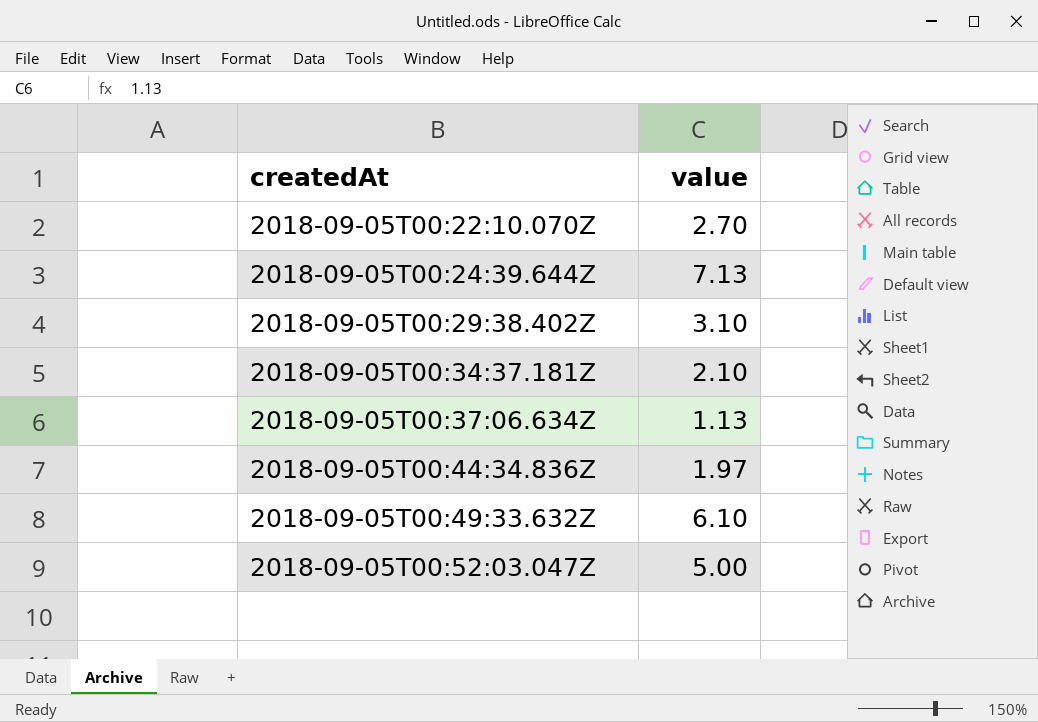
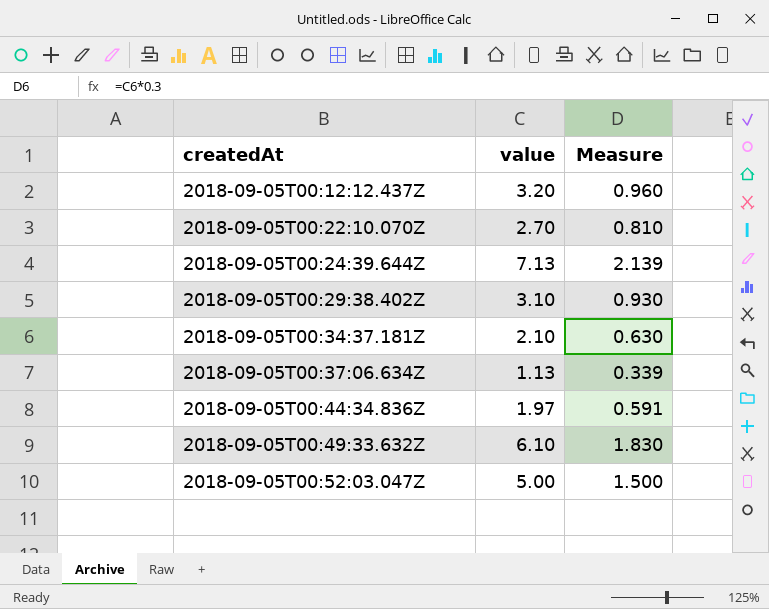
column Measure | formula: none -> [value] * 0.3
row 2018-09-05T00:12:12.437Z: none -> 3.20 | 0.960

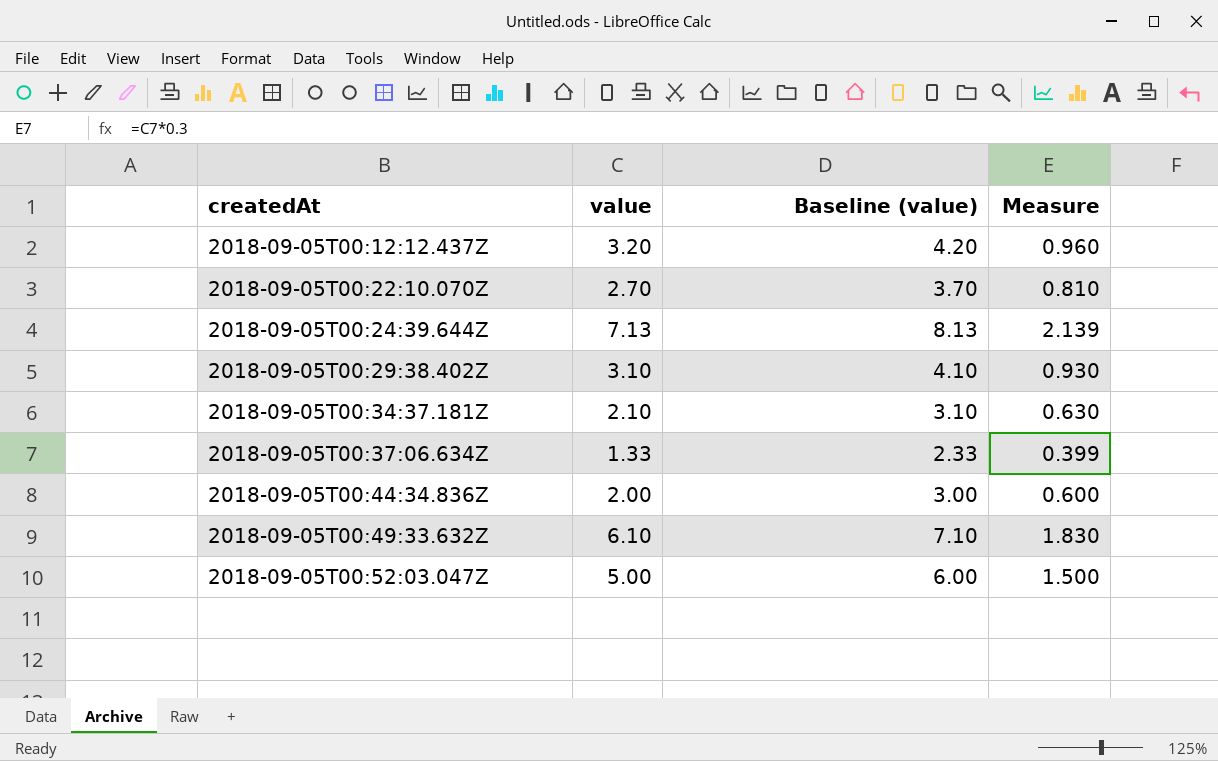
column Baseline (value) | formula: none -> [value] + 1
2018-09-05T00:37:06.634Z | value: 1.13 -> 1.33
2018-09-05T00:37:06.634Z | Measure: 0.339 -> 0.399
2018-09-05T00:44:34.836Z | value: 1.97 -> 2.00
2018-09-05T00:44:34.836Z | Measure: 0.591 -> 0.600

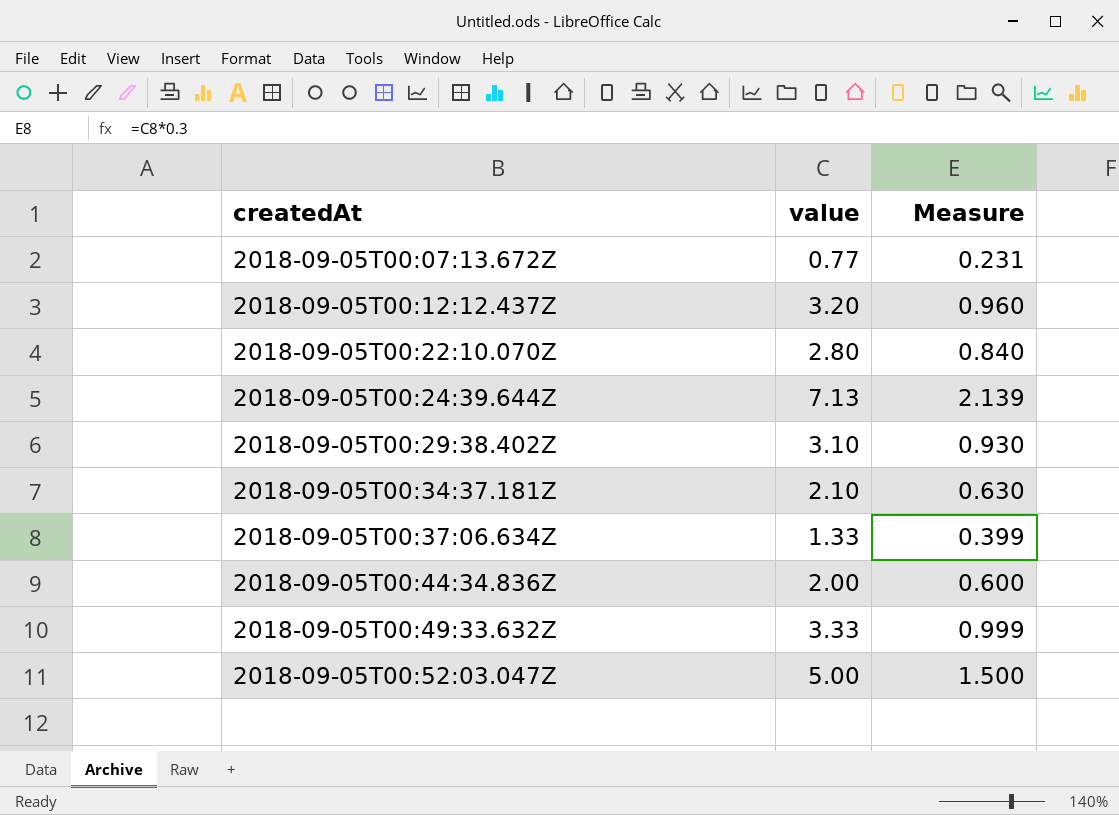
column Baseline (value) | formula: [value] + 1 -> none
row 2018-09-05T00:07:13.672Z: none -> 0.77 | 0.231
2018-09-05T00:22:10.070Z | value: 2.70 -> 2.80
2018-09-05T00:22:10.070Z | Measure: 0.810 -> 0.840
2018-09-05T00:49:33.632Z | value: 6.10 -> 3.33
2018-09-05T00:49:33.632Z | Measure: 1.830 -> 0.999

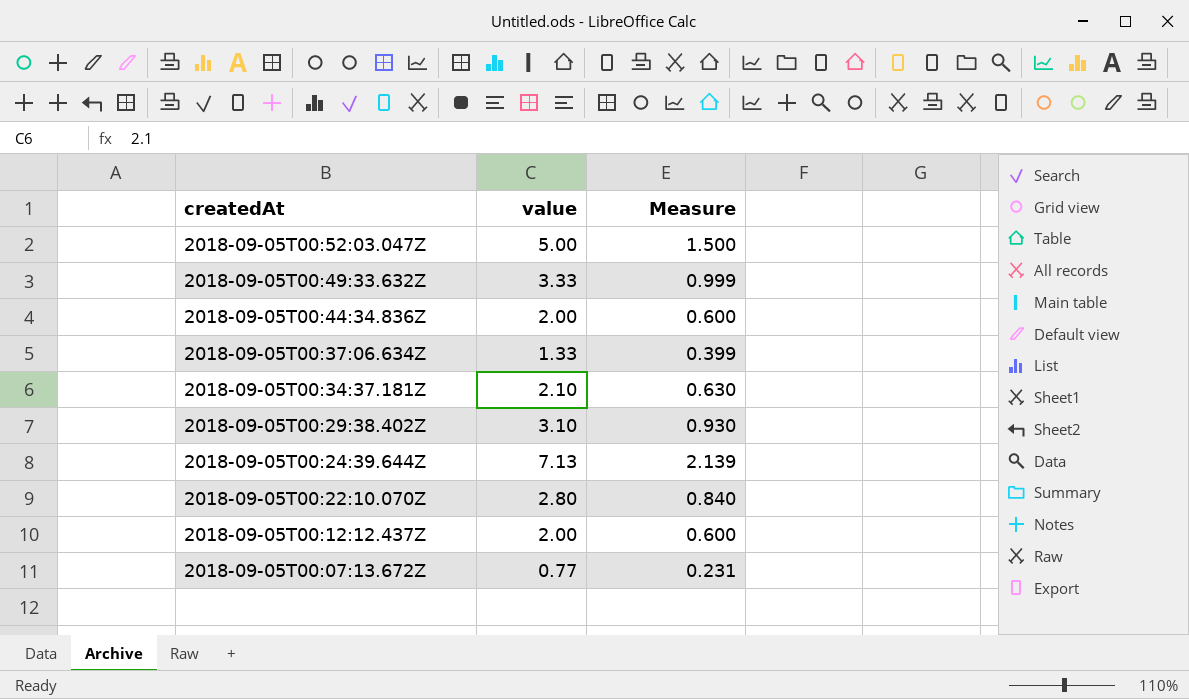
row order: createdAt ascending -> createdAt descending
2018-09-05T00:12:12.437Z | value: 3.20 -> 2.00
2018-09-05T00:12:12.437Z | Measure: 0.960 -> 0.600

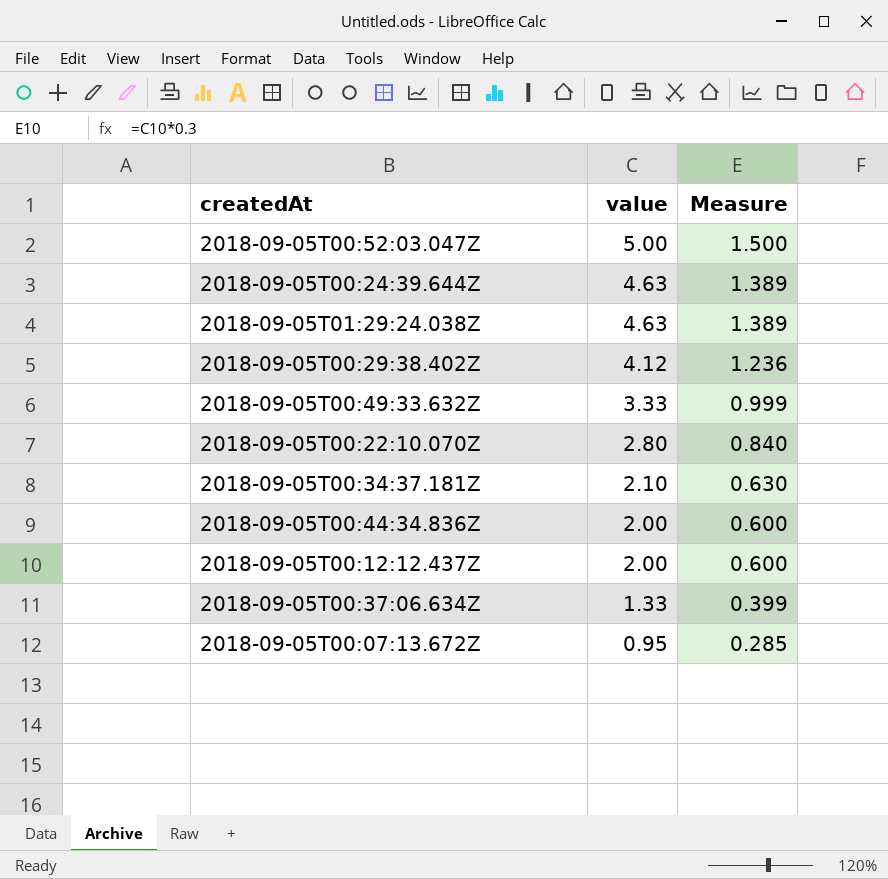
row order: createdAt descending -> value descending
2018-09-05T00:24:39.644Z | value: 7.13 -> 4.63
2018-09-05T00:24:39.644Z | Measure: 2.139 -> 1.389
row 2018-09-05T01:29:24.038Z: none -> 4.63 | 1.389
2018-09-05T00:29:38.402Z | value: 3.10 -> 4.12
2018-09-05T00:29:38.402Z | Measure: 0.930 -> 1.236
2018-09-05T00:07:13.672Z | value: 0.77 -> 0.95
2018-09-05T00:07:13.672Z | Measure: 0.231 -> 0.285

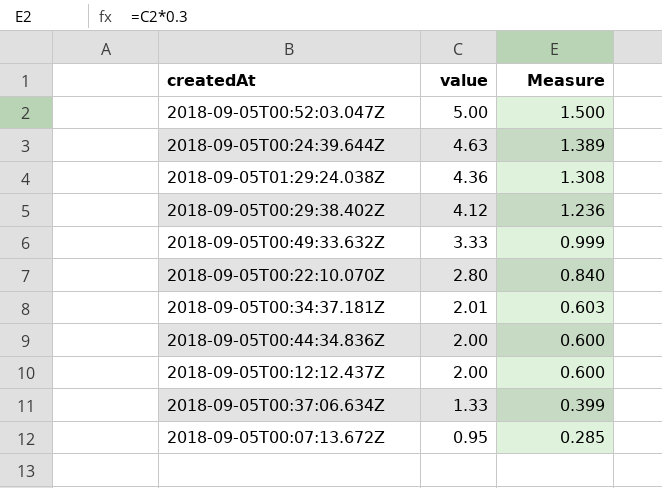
2018-09-05T01:29:24.038Z | value: 4.63 -> 4.36
2018-09-05T01:29:24.038Z | Measure: 1.389 -> 1.308
2018-09-05T00:34:37.181Z | value: 2.10 -> 2.01
2018-09-05T00:34:37.181Z | Measure: 0.630 -> 0.603

